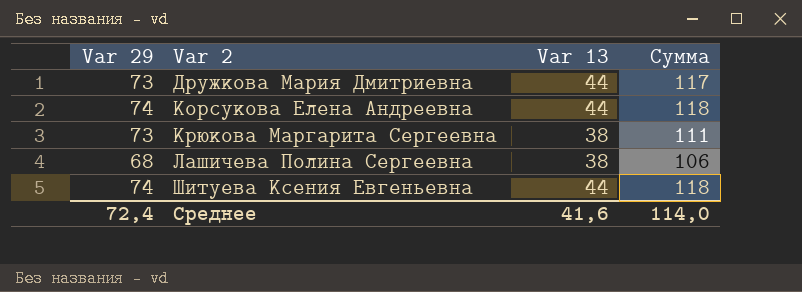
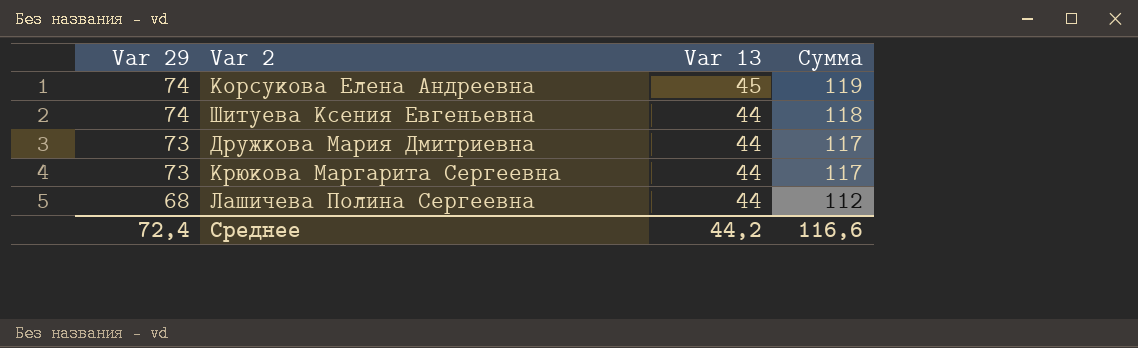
row order: Var 2 ascending -> Var 29 descending
Корсукова Елена Андреевна | Var 13: 44 -> 45
Корсукова Елена Андреевна | Сумма: 118 -> 119
Крюкова Маргарита Сергеевна | Var 13: 38 -> 44
Крюкова Маргарита Сергеевна | Сумма: 111 -> 117
Лашичева Полина Сергеевна | Var 13: 38 -> 44
Лашичева Полина Сергеевна | Сумма: 106 -> 112
Среднее | Var 13: 41,6 -> 44,2
Среднее | Сумма: 114,0 -> 116,6

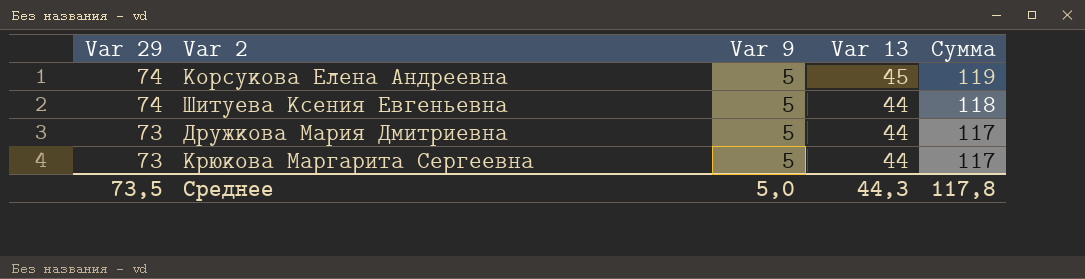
column Var 9 | position: none -> 3
row Лашичева Полина Сергеевна: 68 | 44 | 112 -> none
Среднее | Var 29: 72,4 -> 73,5
Среднее | Var 13: 44,2 -> 44,3
Среднее | Сумма: 116,6 -> 117,8

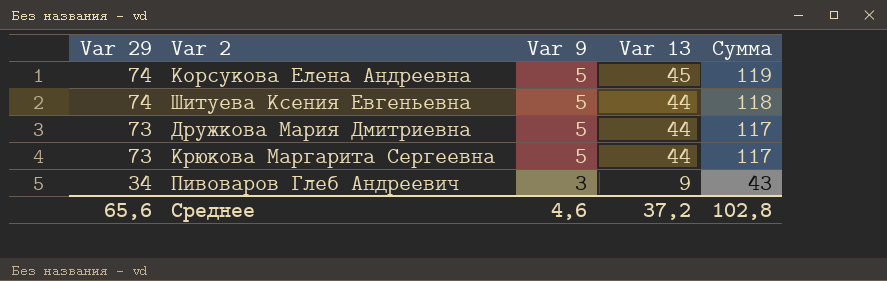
row Пивоваров Глеб Андреевич: none -> 34 | 3 | 9 | 43
Среднее | Var 29: 73,5 -> 65,6
Среднее | Var 9: 5,0 -> 4,6
Среднее | Var 13: 44,3 -> 37,2
Среднее | Сумма: 117,8 -> 102,8

